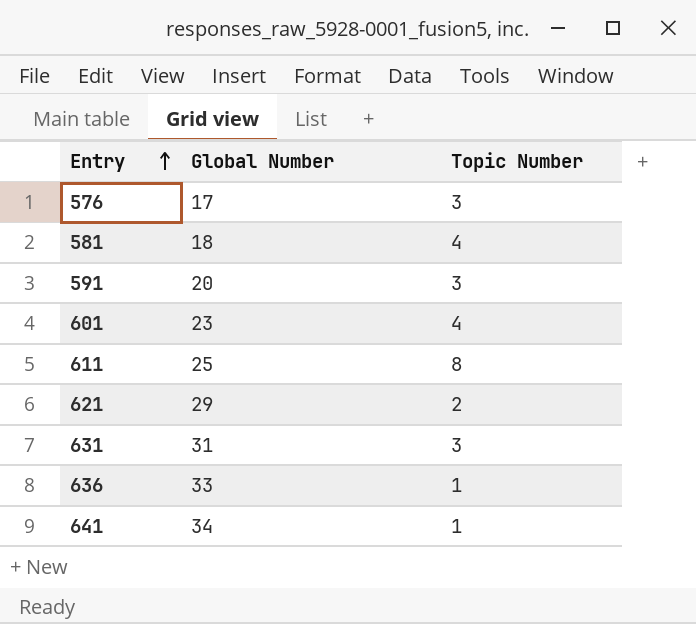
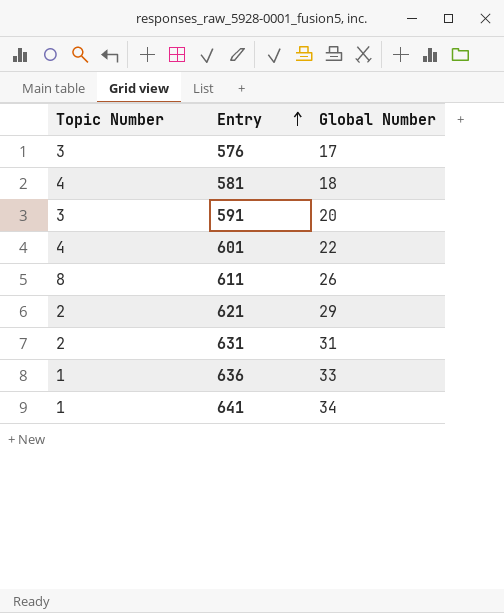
column Topic Number | position: 3 -> 1
601 | Global Number: 23 -> 22
611 | Global Number: 25 -> 26
631 | Topic Number: 3 -> 2

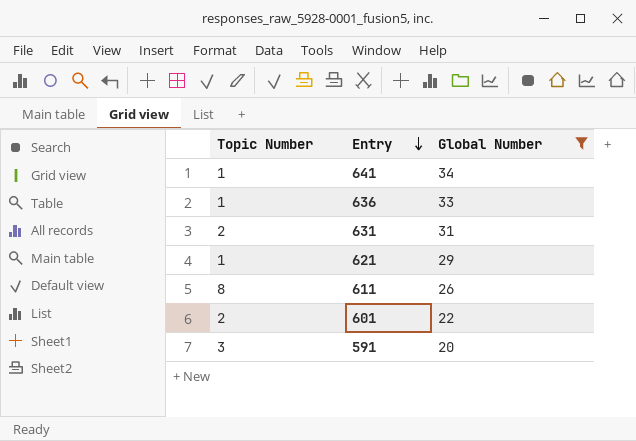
filter: none -> Global Number >= 20
row order: Entry ascending -> Entry descending
621 | Topic Number: 2 -> 1
601 | Topic Number: 4 -> 2

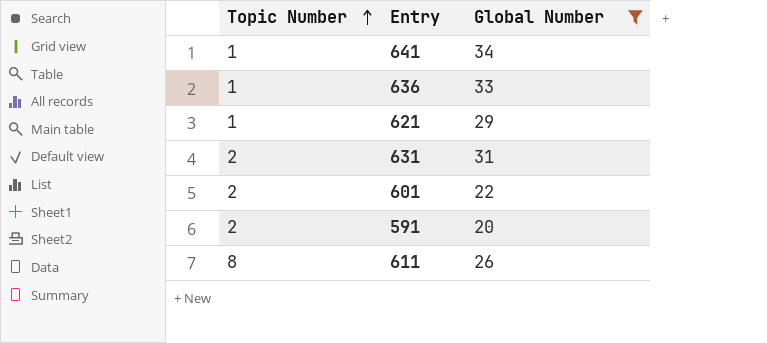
row order: Entry descending -> Topic Number ascending
591 | Topic Number: 3 -> 2

